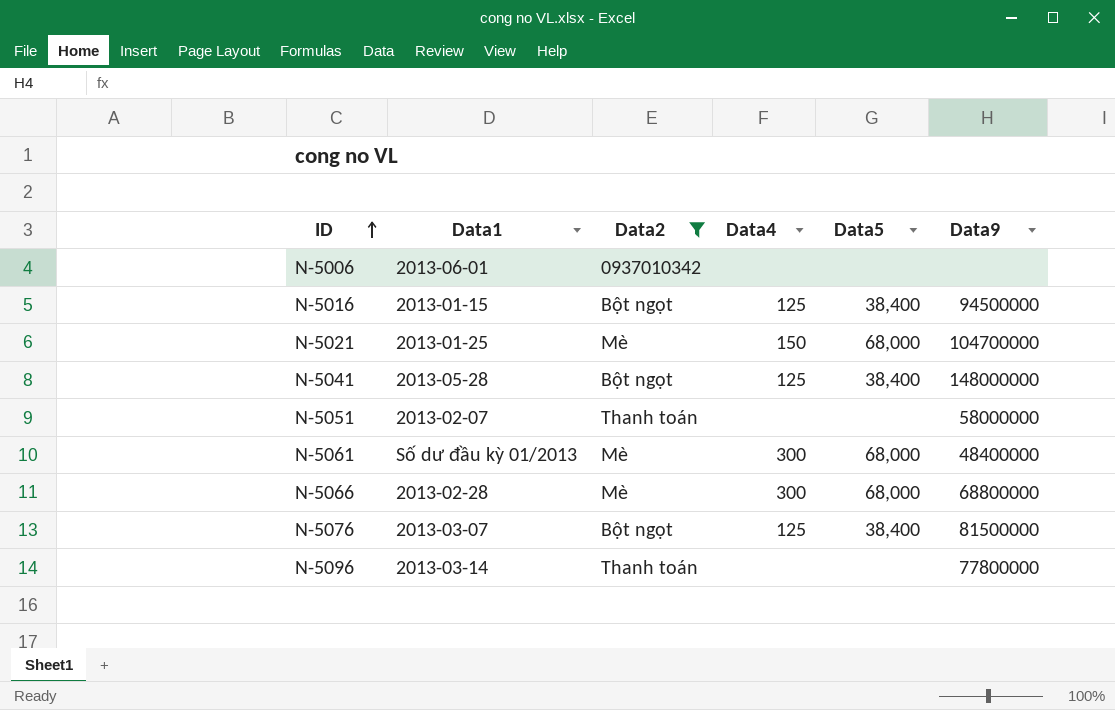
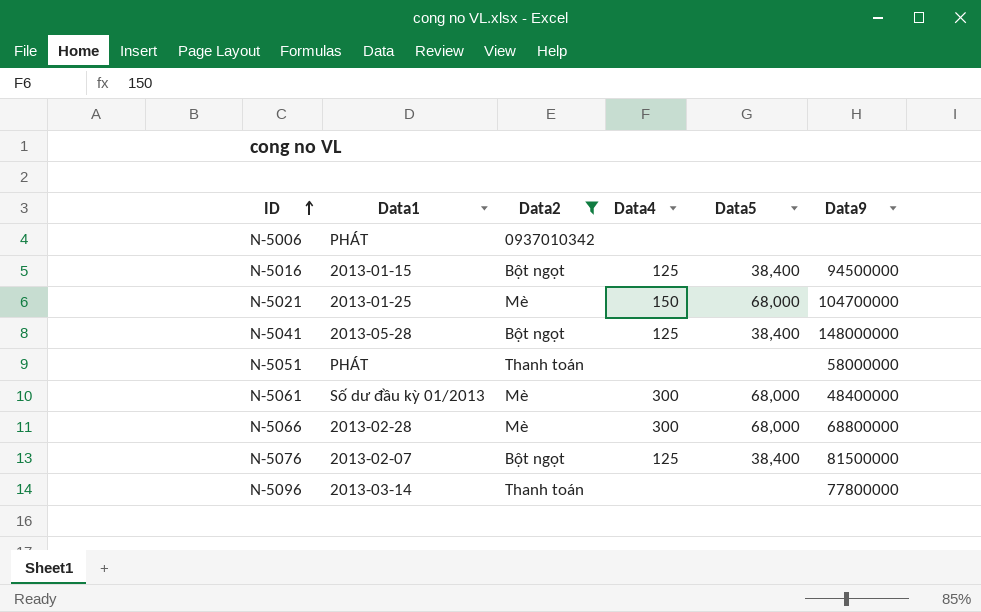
N-5006 | Data1: 2013-06-01 -> PHÁT
N-5051 | Data1: 2013-02-07 -> PHÁT
N-5076 | Data1: 2013-03-07 -> 2013-02-07

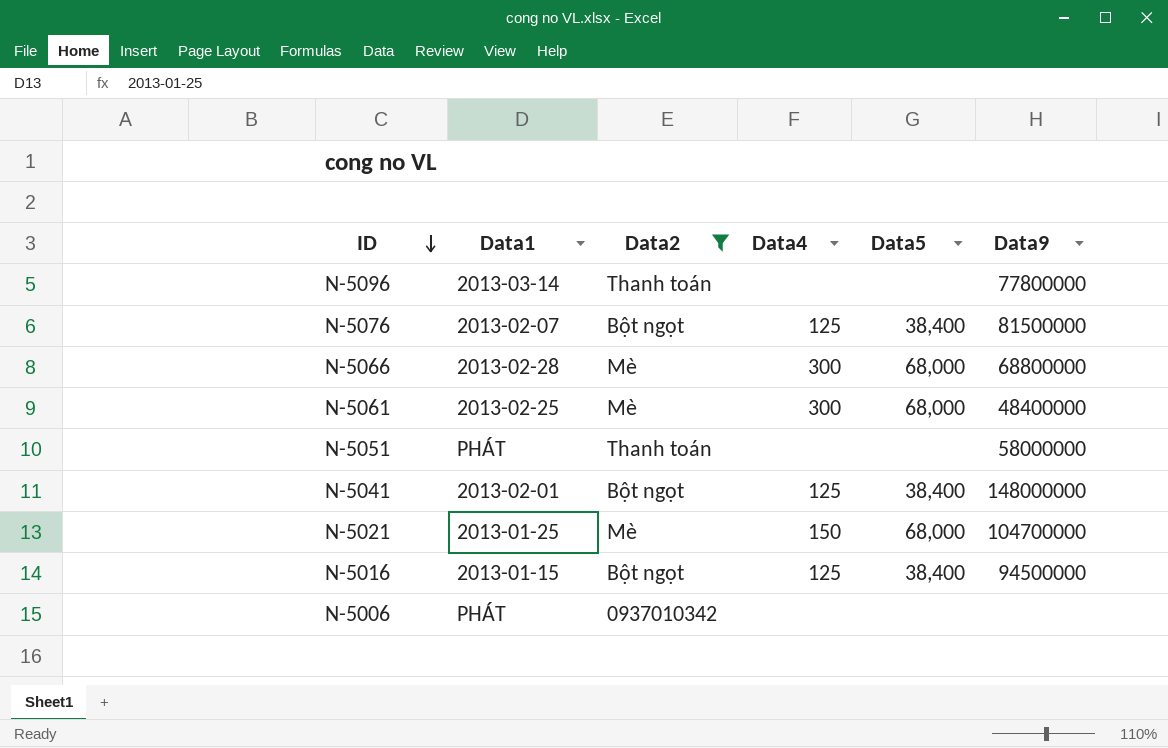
row order: ID ascending -> ID descending
N-5061 | Data1: Số dư đầu kỳ 01/2013 -> 2013-02-25
N-5041 | Data1: 2013-05-28 -> 2013-02-01

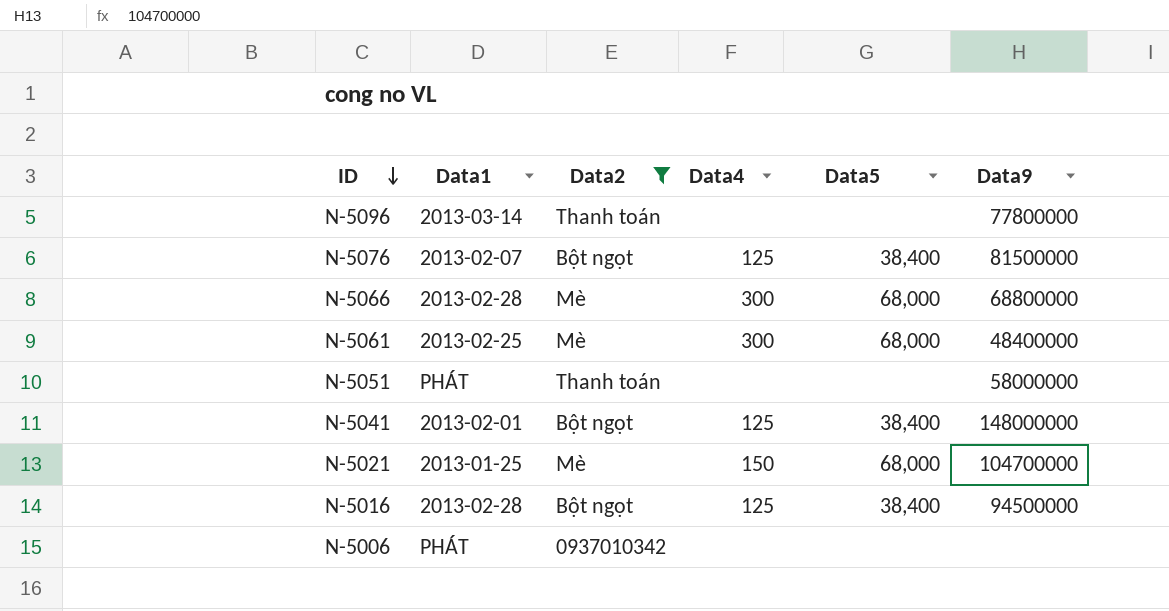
N-5016 | Data1: 2013-01-15 -> 2013-02-28

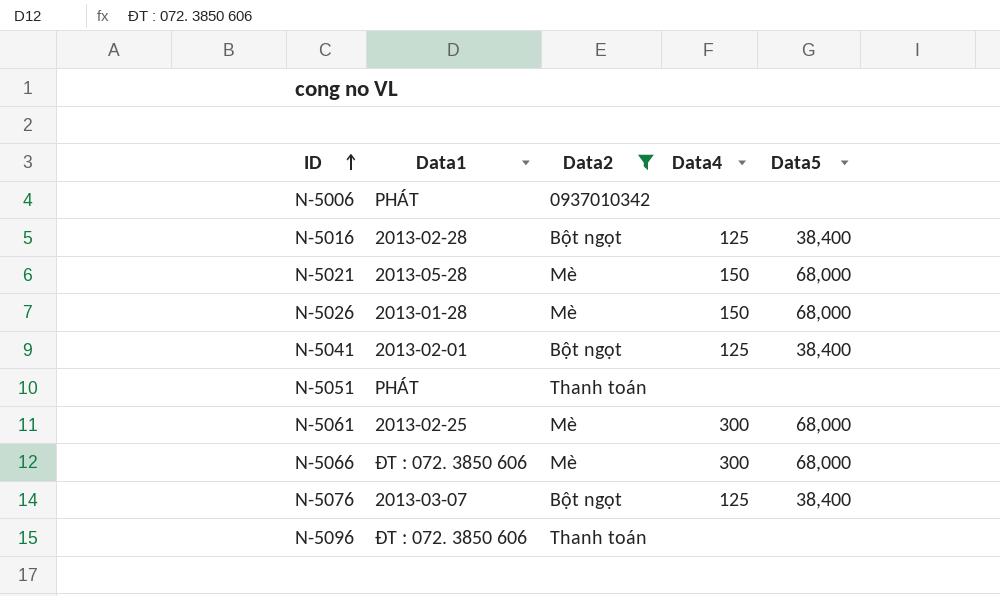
row order: ID descending -> ID ascending
column Data9 | position: 6 -> none
N-5021 | Data1: 2013-01-25 -> 2013-05-28
row N-5026: none -> 2013-01-28 | Mè | 150 | 68,000
N-5066 | Data1: 2013-02-28 -> ĐT : 072. 3850 606
N-5076 | Data1: 2013-02-07 -> 2013-03-07
N-5096 | Data1: 2013-03-14 -> ĐT : 072. 3850 606

